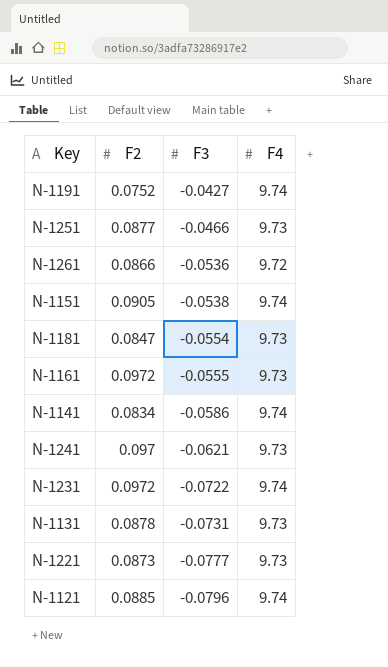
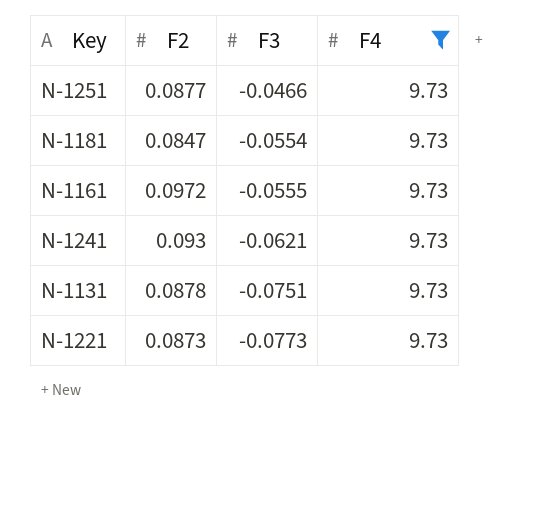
filter: none -> F4 = 9.73
N-1241 | F2: 0.097 -> 0.093
N-1131 | F3: -0.0731 -> -0.0751
N-1221 | F3: -0.0777 -> -0.0773

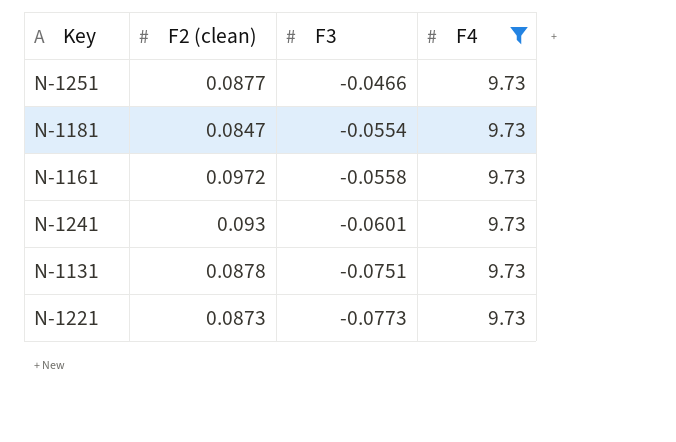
column name: F2 -> F2 (clean)
N-1161 | F3: -0.0555 -> -0.0558
N-1241 | F3: -0.0621 -> -0.0601

